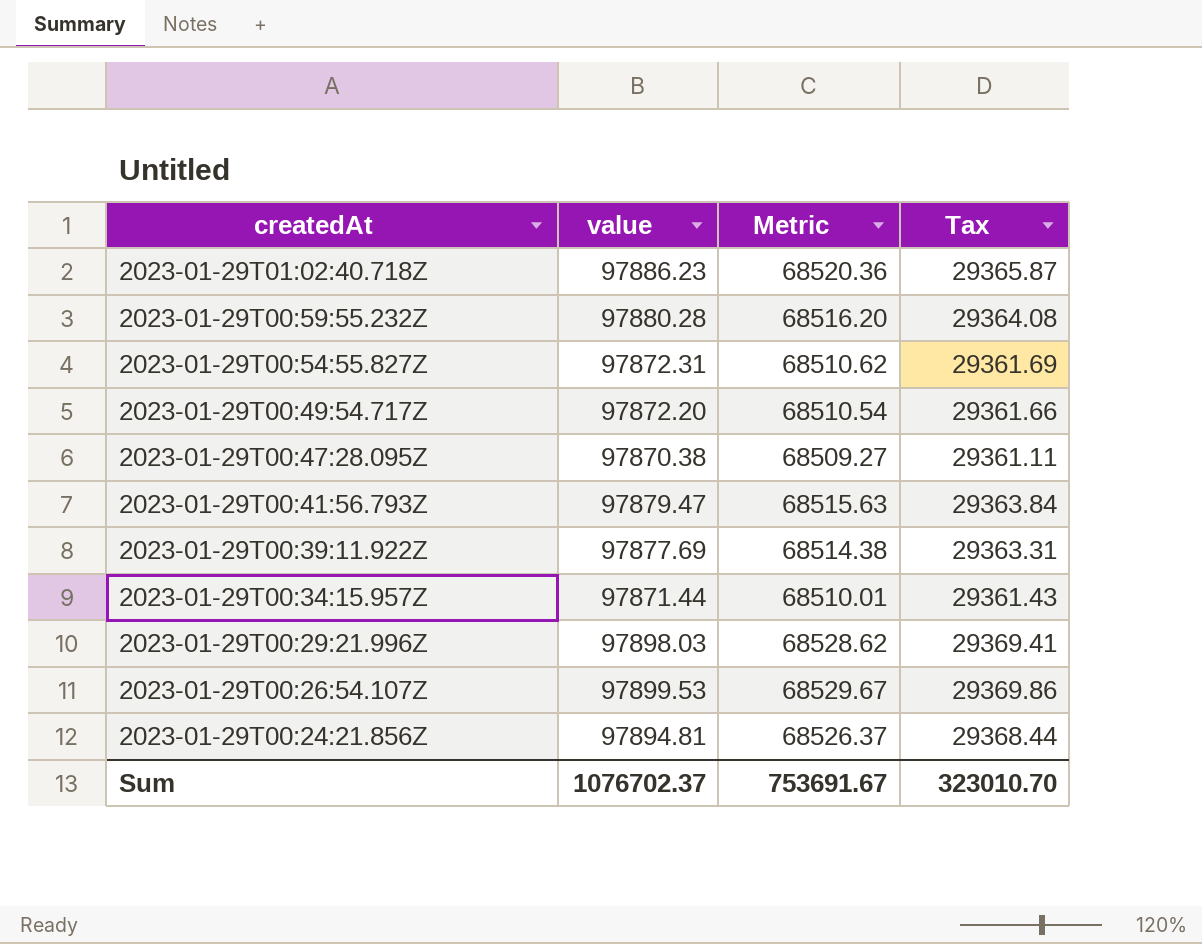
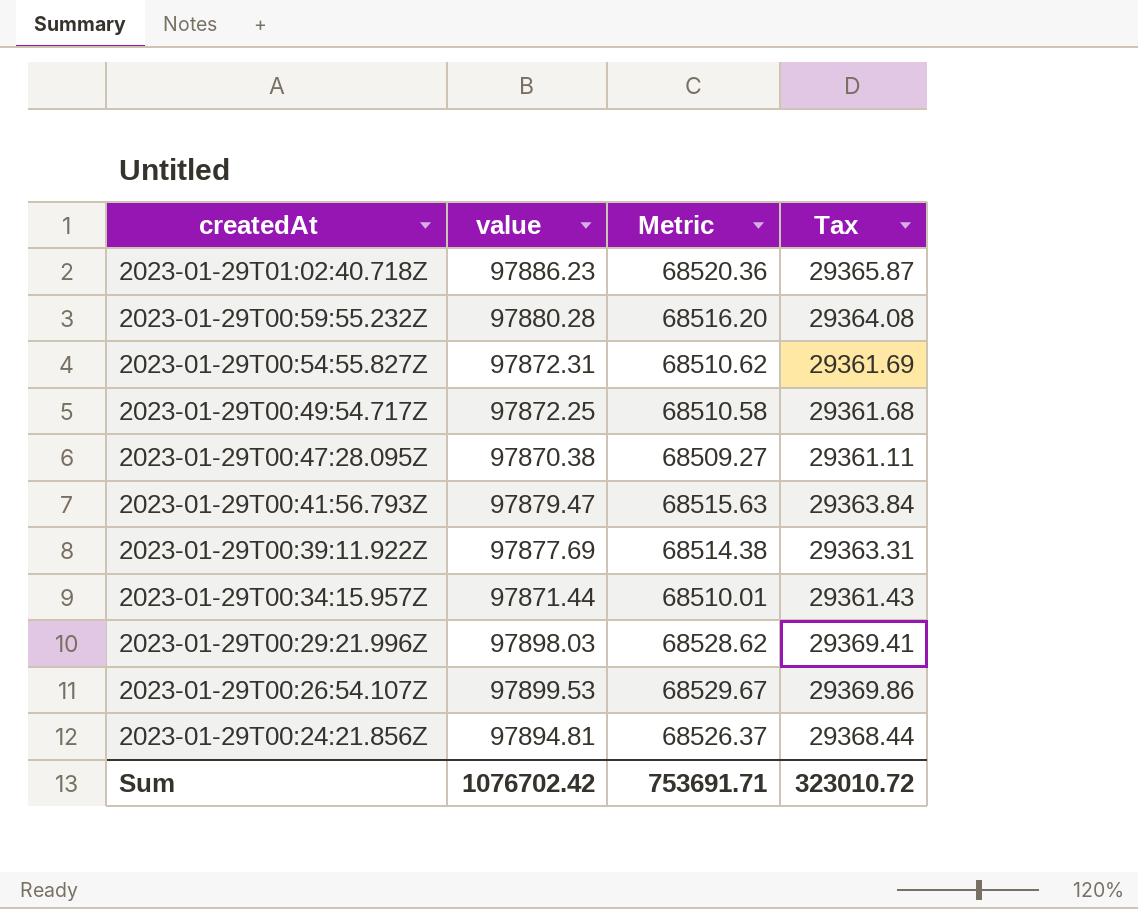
2023-01-29T00:49:54.717Z | value: 97872.20 -> 97872.25
2023-01-29T00:49:54.717Z | Metric: 68510.54 -> 68510.58
2023-01-29T00:49:54.717Z | Tax: 29361.66 -> 29361.68
Sum | value: 1076702.37 -> 1076702.42
Sum | Metric: 753691.67 -> 753691.71
Sum | Tax: 323010.70 -> 323010.72

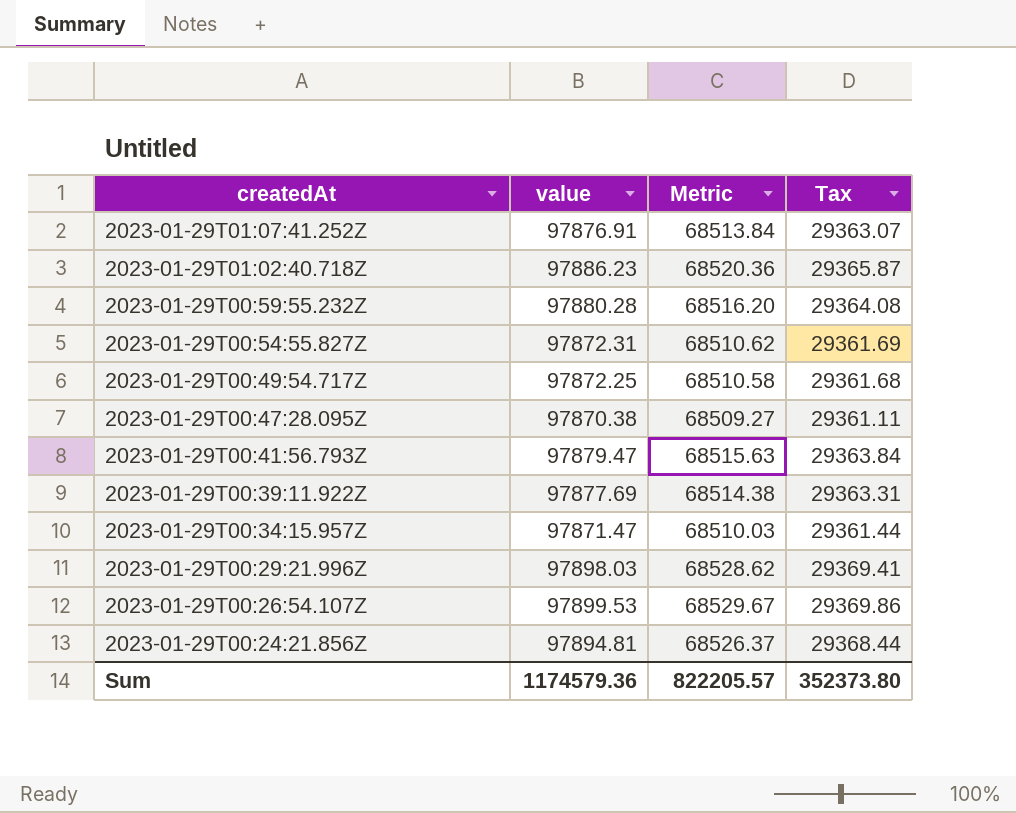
row 2023-01-29T01:07:41.252Z: none -> 97876.91 | 68513.84 | 29363.07
2023-01-29T00:34:15.957Z | value: 97871.44 -> 97871.47
2023-01-29T00:34:15.957Z | Metric: 68510.01 -> 68510.03
2023-01-29T00:34:15.957Z | Tax: 29361.43 -> 29361.44
Sum | value: 1076702.42 -> 1174579.36
Sum | Metric: 753691.71 -> 822205.57
Sum | Tax: 323010.72 -> 352373.80

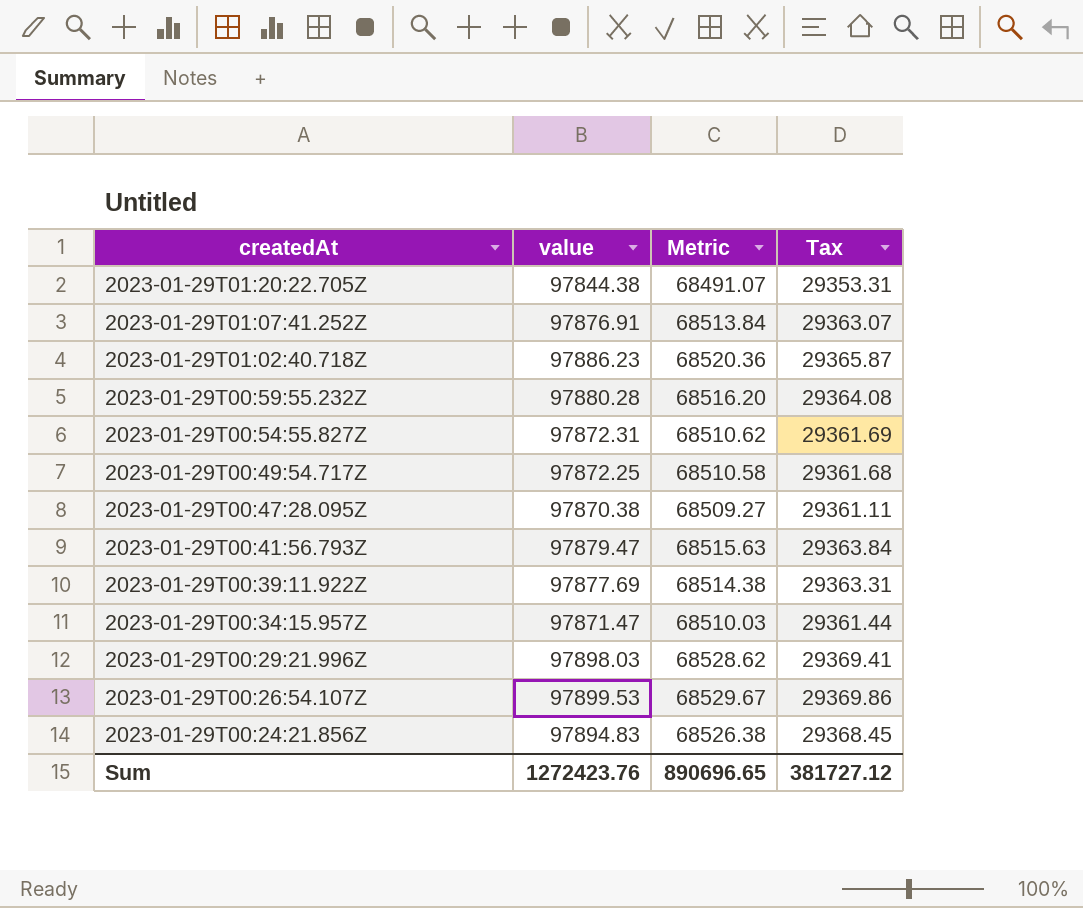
row 2023-01-29T01:20:22.705Z: none -> 97844.38 | 68491.07 | 29353.31
2023-01-29T00:24:21.856Z | value: 97894.81 -> 97894.83
2023-01-29T00:24:21.856Z | Metric: 68526.37 -> 68526.38
2023-01-29T00:24:21.856Z | Tax: 29368.44 -> 29368.45
Sum | value: 1174579.36 -> 1272423.76
Sum | Metric: 822205.57 -> 890696.65
Sum | Tax: 352373.80 -> 381727.12

